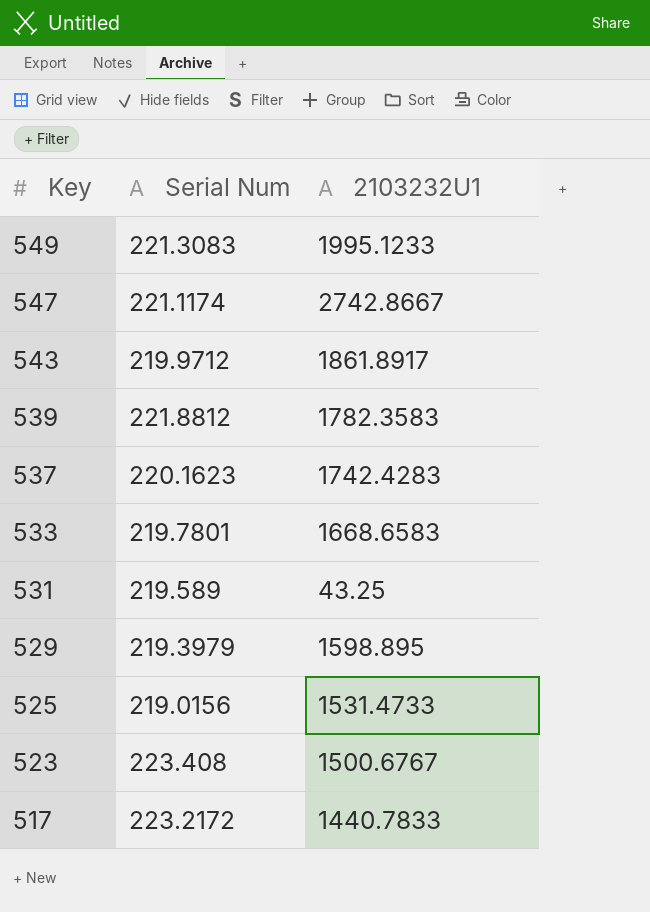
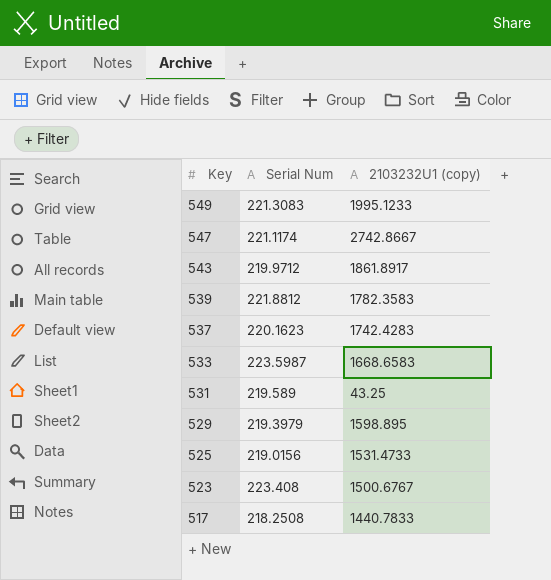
column name: 2103232U1 -> 2103232U1 (copy)
533 | Serial Num: 219.7801 -> 223.5987
517 | Serial Num: 223.2172 -> 218.2508

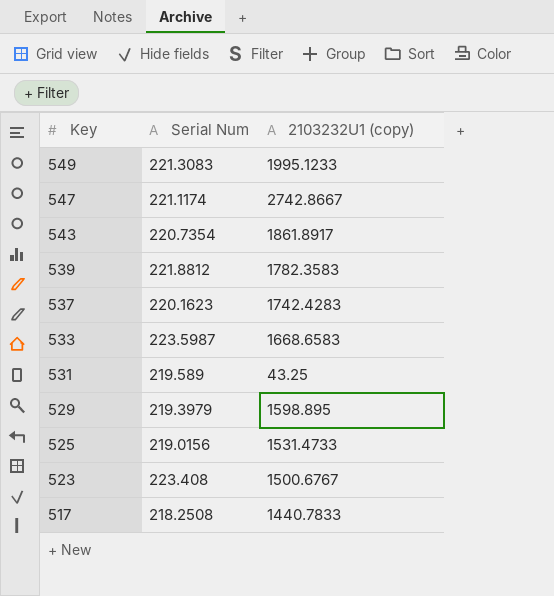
543 | Serial Num: 219.9712 -> 220.7354

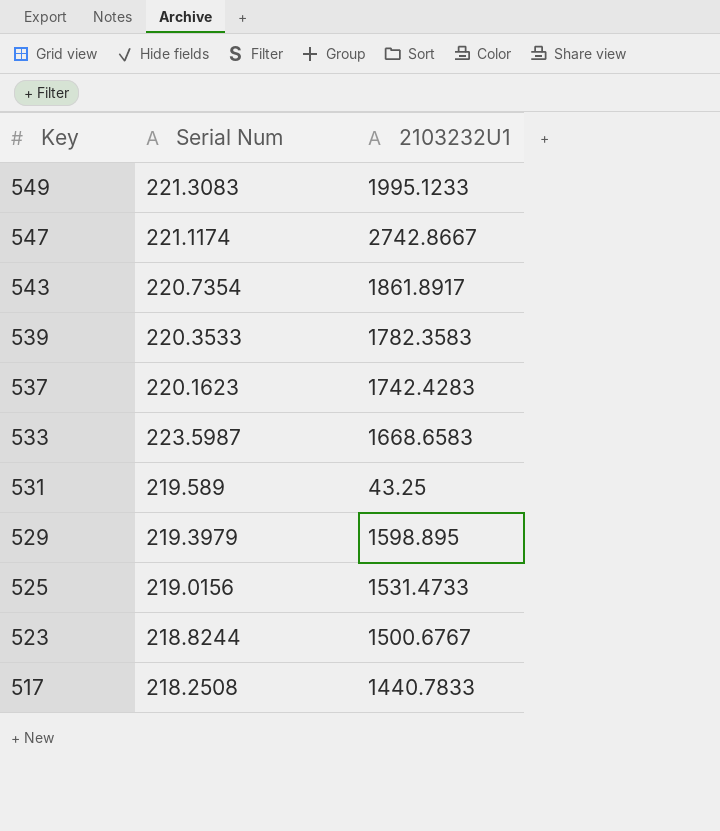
column name: 2103232U1 (copy) -> 2103232U1
539 | Serial Num: 221.8812 -> 220.3533
523 | Serial Num: 223.408 -> 218.8244

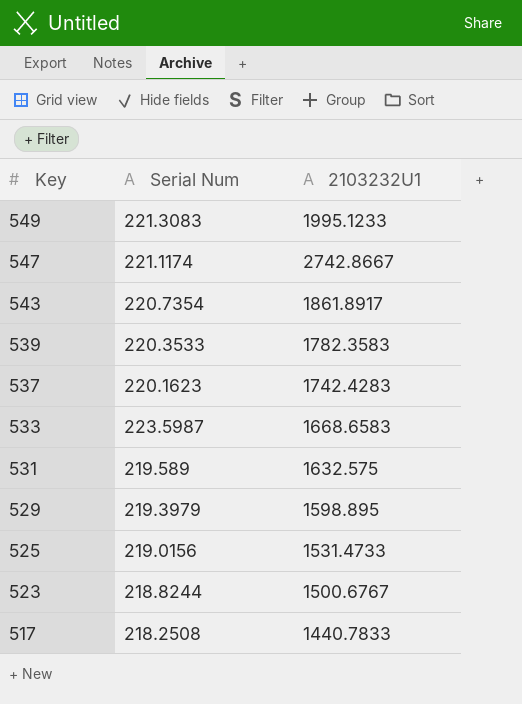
531 | 2103232U1: 43.25 -> 1632.575

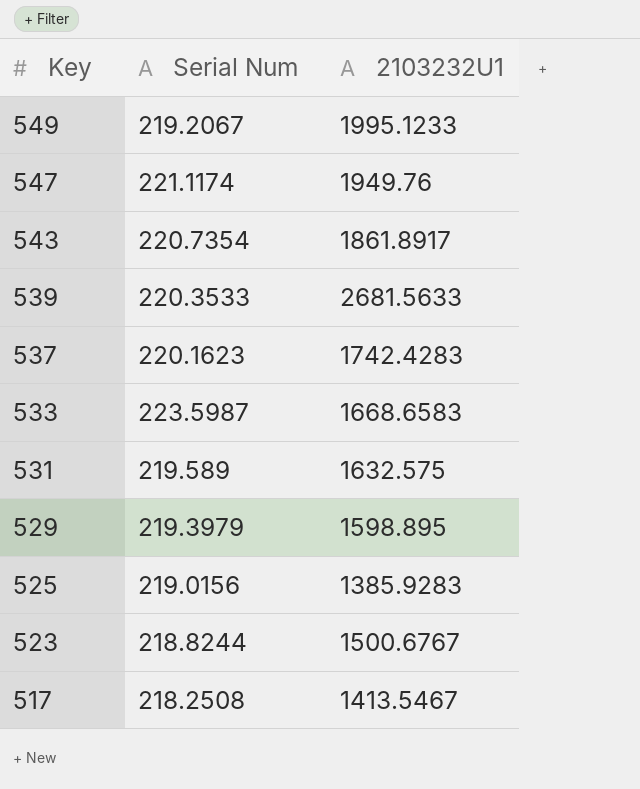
549 | Serial Num: 221.3083 -> 219.2067
547 | 2103232U1: 2742.8667 -> 1949.76
539 | 2103232U1: 1782.3583 -> 2681.5633
525 | 2103232U1: 1531.4733 -> 1385.9283
517 | 2103232U1: 1440.7833 -> 1413.5467

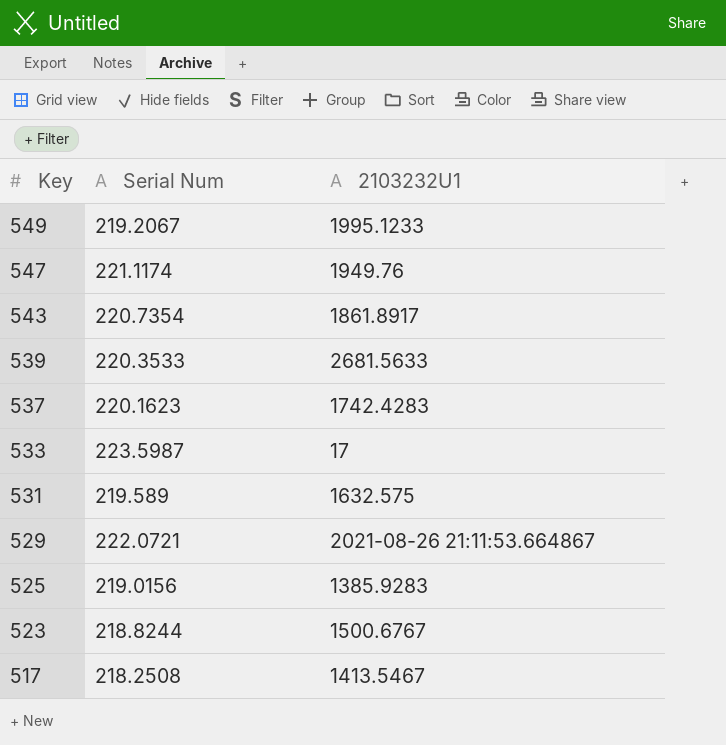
533 | 2103232U1: 1668.6583 -> 17
529 | Serial Num: 219.3979 -> 222.0721
529 | 2103232U1: 1598.895 -> 2021-08-26 21:11:53.664867

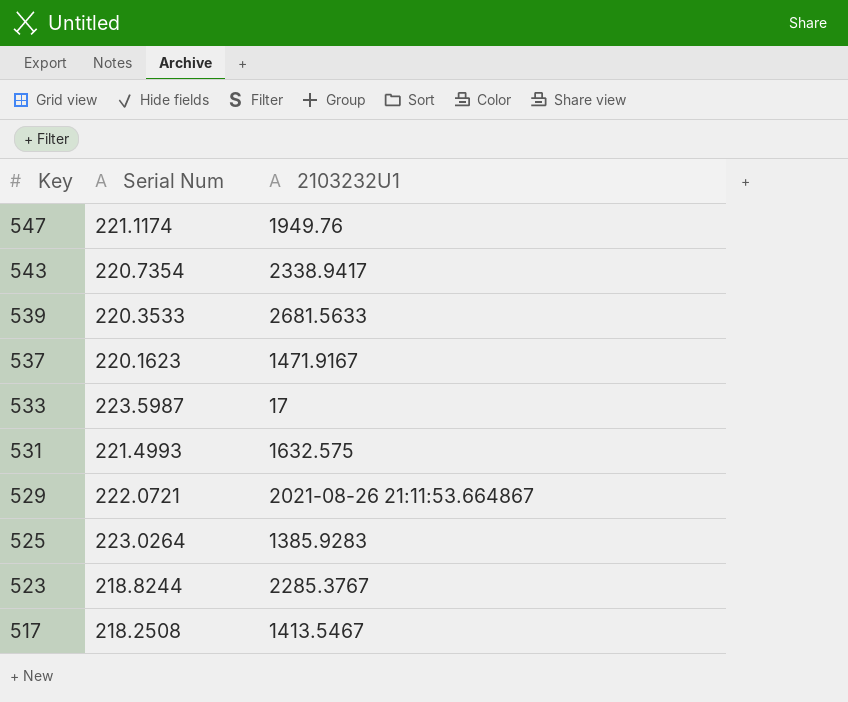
row 549: 219.2067 | 1995.1233 -> none
543 | 2103232U1: 1861.8917 -> 2338.9417
537 | 2103232U1: 1742.4283 -> 1471.9167
531 | Serial Num: 219.589 -> 221.4993
525 | Serial Num: 219.0156 -> 223.0264
523 | 2103232U1: 1500.6767 -> 2285.3767

